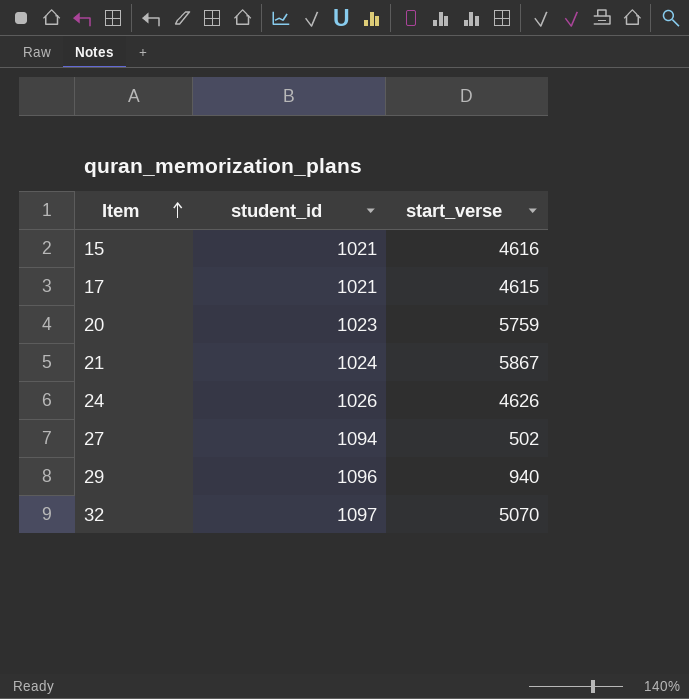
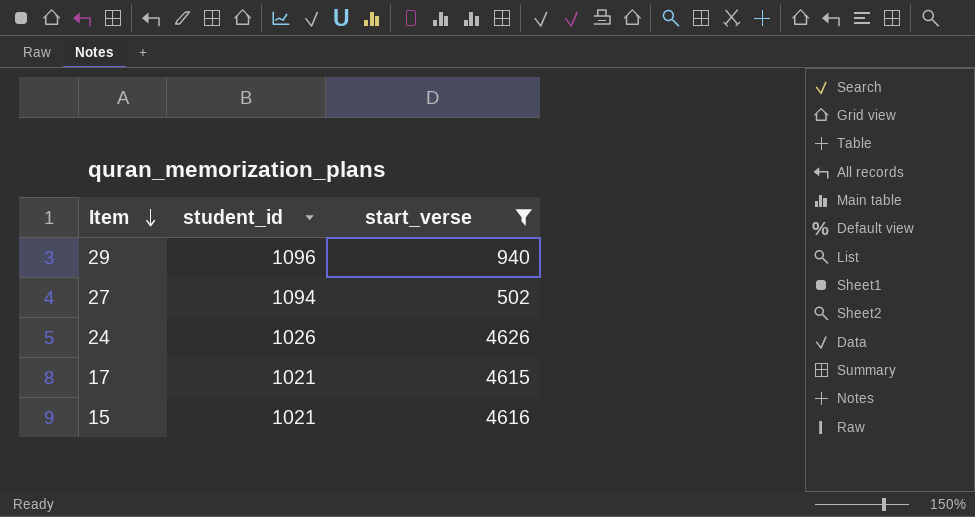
filter: none -> start_verse <= 4626
row order: Item ascending -> Item descending

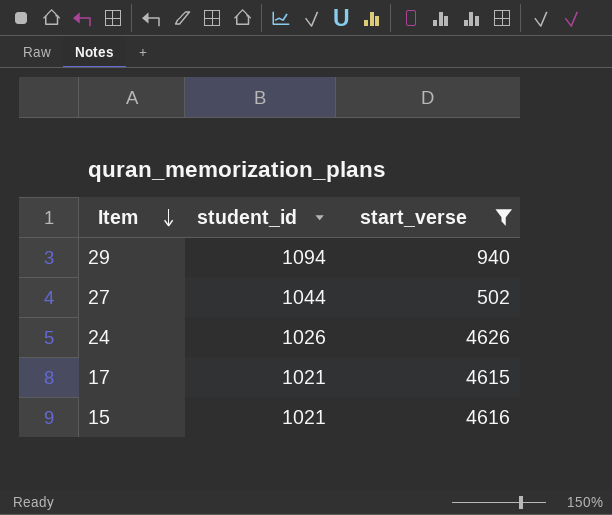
29 | student_id: 1096 -> 1094
27 | student_id: 1094 -> 1044

